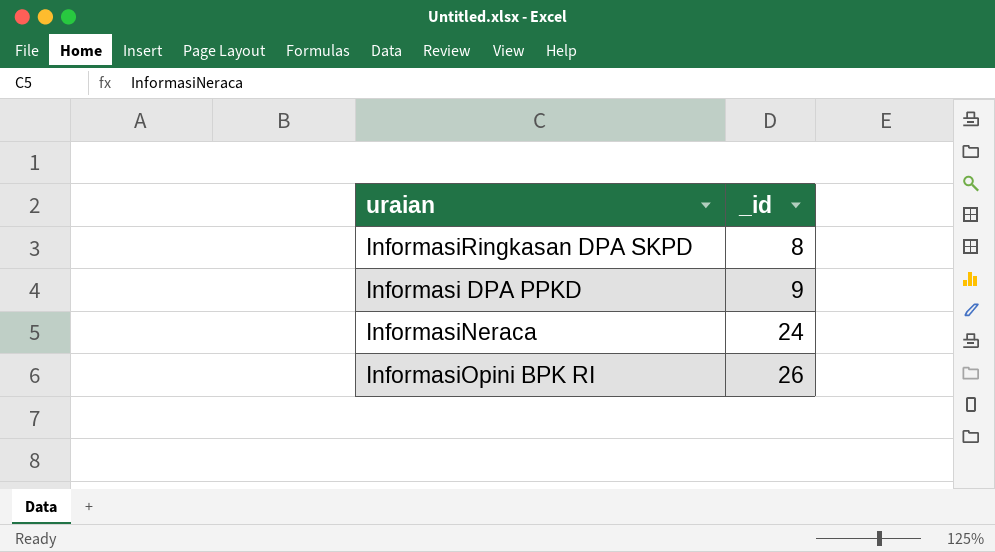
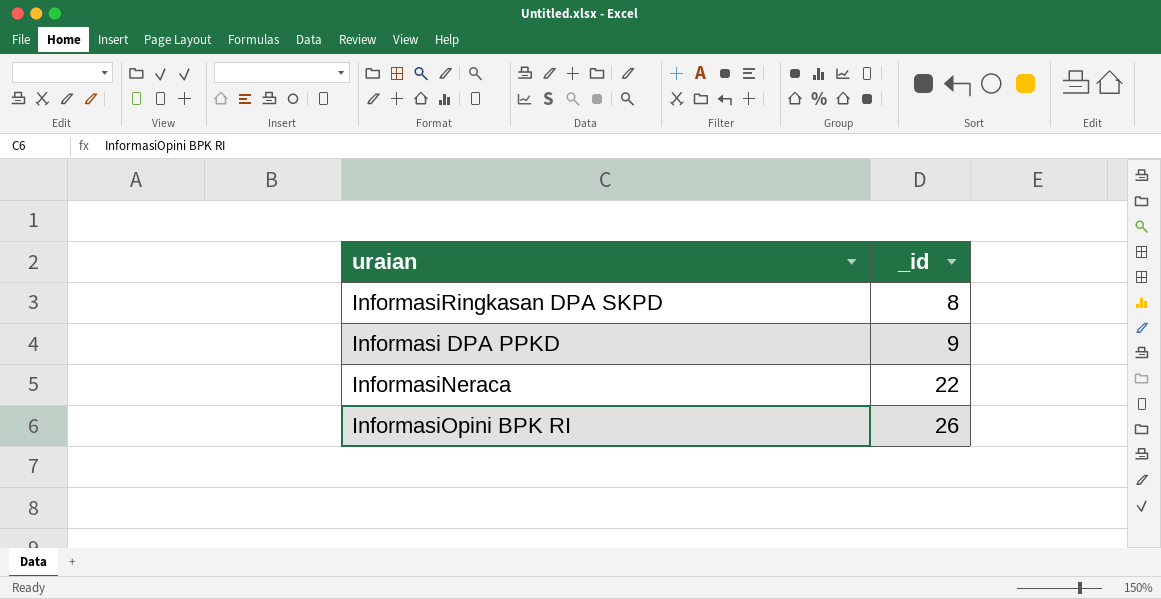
InformasiNeraca | _id: 24 -> 22

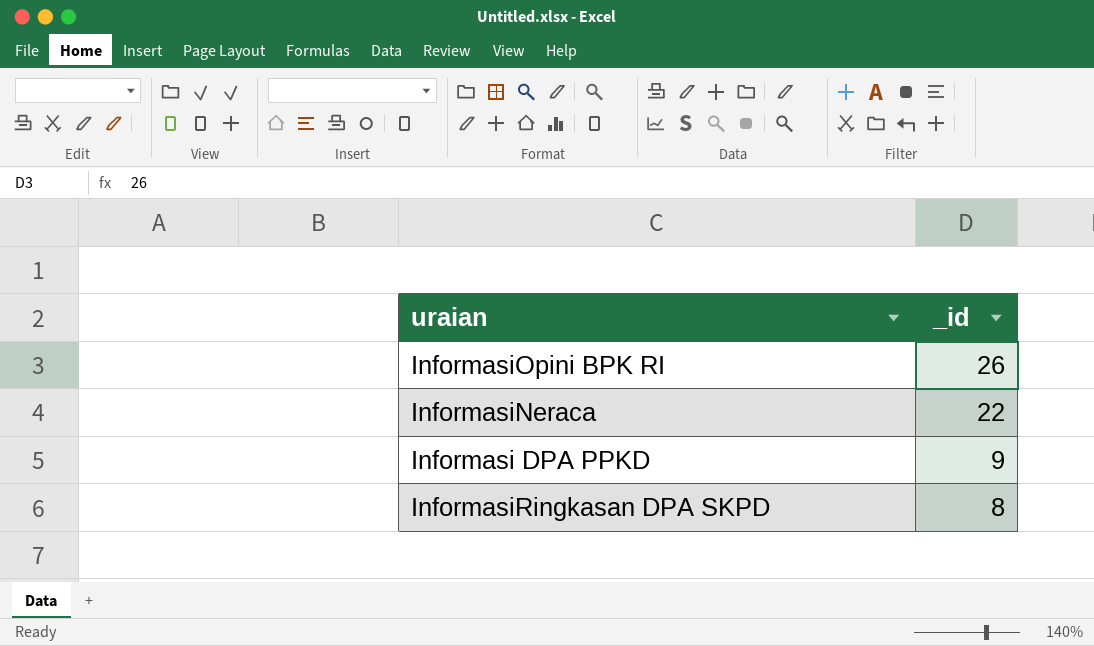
row order: _id ascending -> _id descending

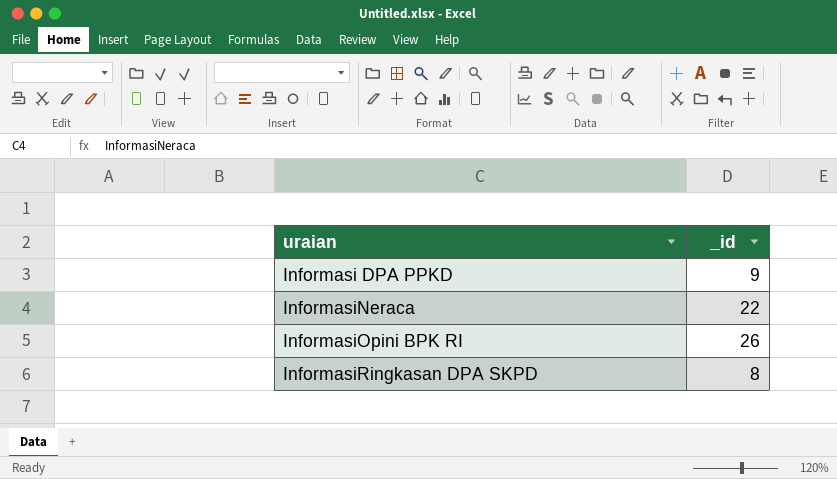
row order: _id descending -> uraian ascending

